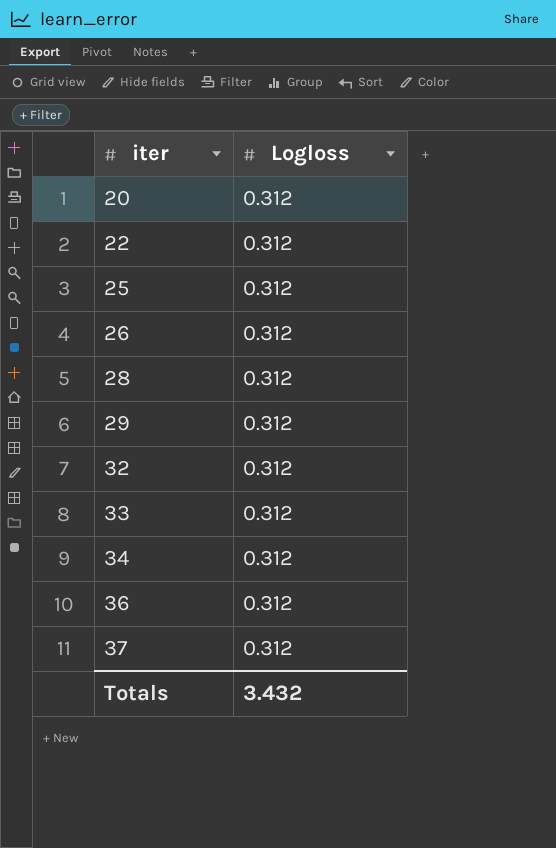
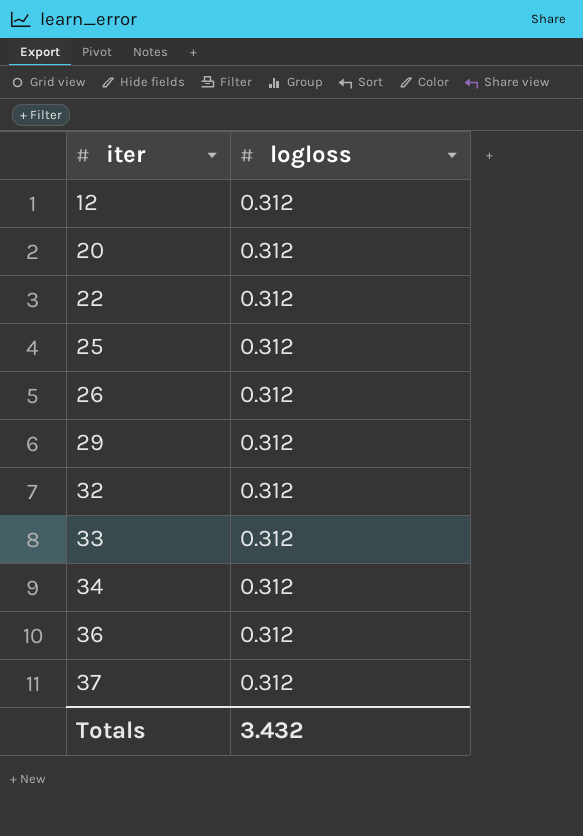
column name: Logloss -> logloss
row 28: 0.312 -> none
row 12: none -> 0.312

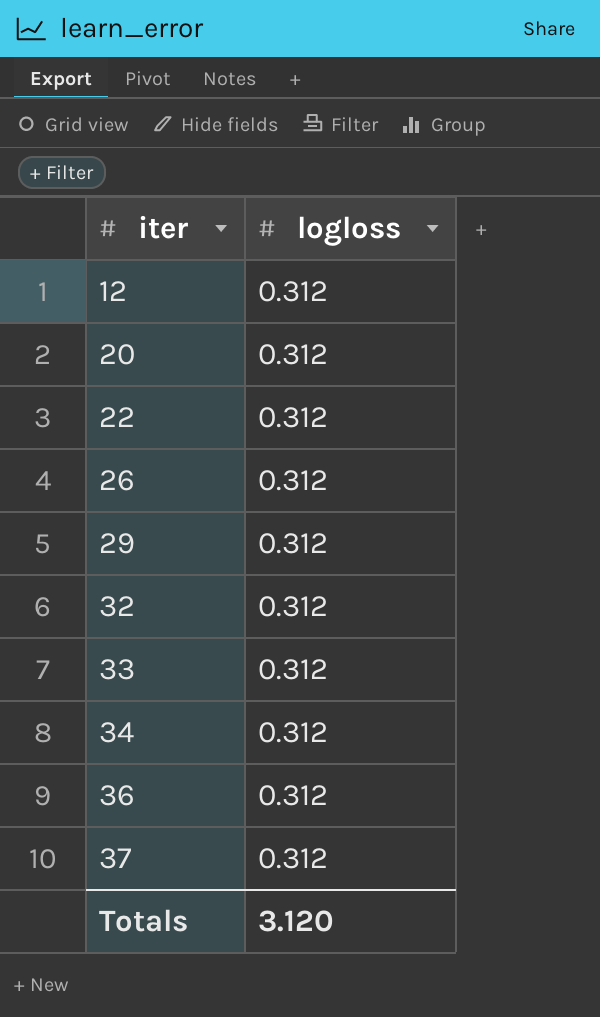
row 25: 0.312 -> none
Totals | logloss: 3.432 -> 3.120

